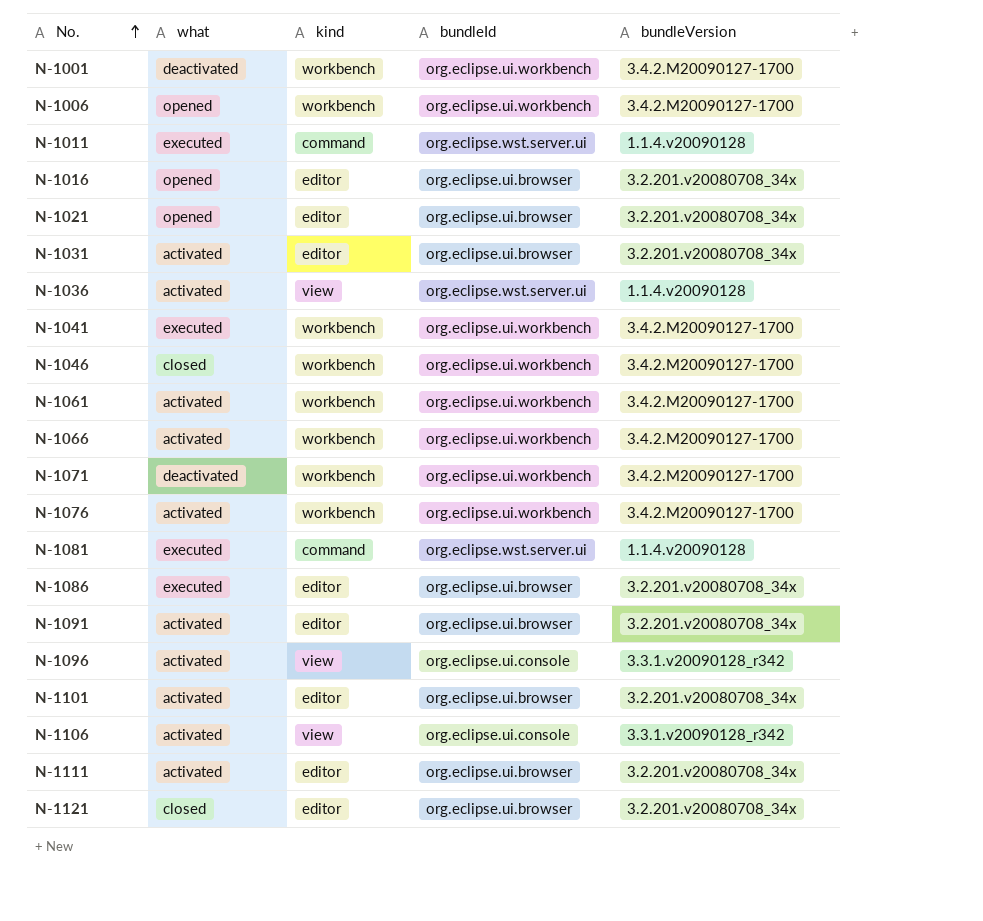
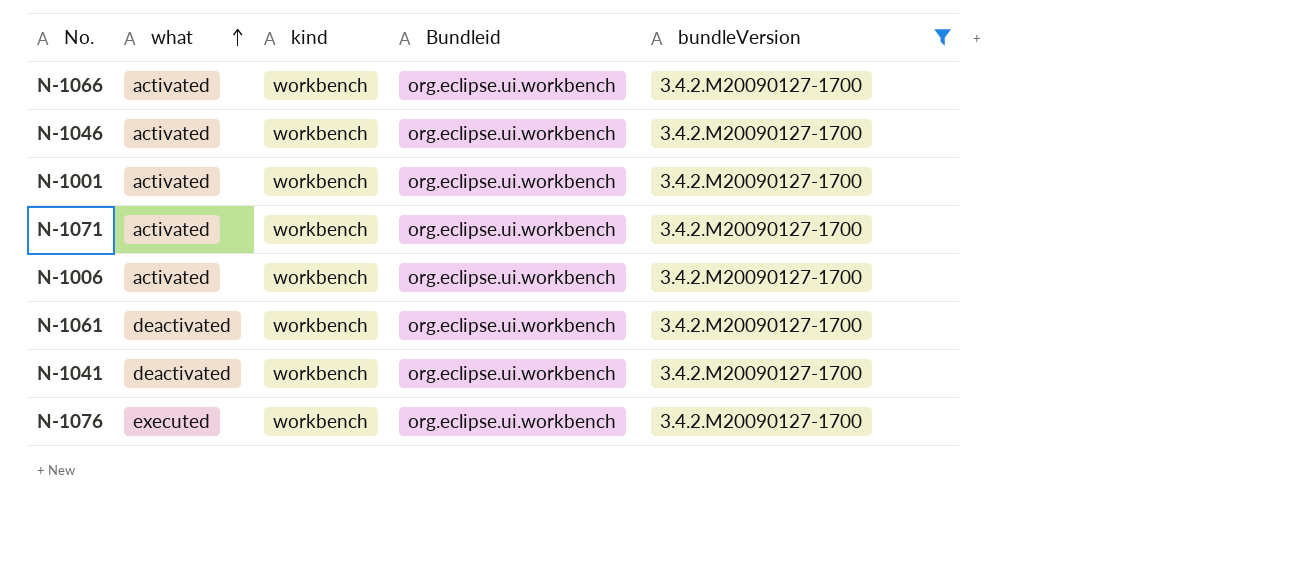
filter: none -> bundleVersion = 3.4.2.M20090127-1700
row order: No. ascending -> what ascending
column name: bundleId -> Bundleid
N-1046 | what: closed -> activated
N-1001 | what: deactivated -> activated
N-1071 | what: deactivated -> activated
N-1006 | what: opened -> activated
N-1061 | what: activated -> deactivated
N-1041 | what: executed -> deactivated
N-1076 | what: activated -> executed

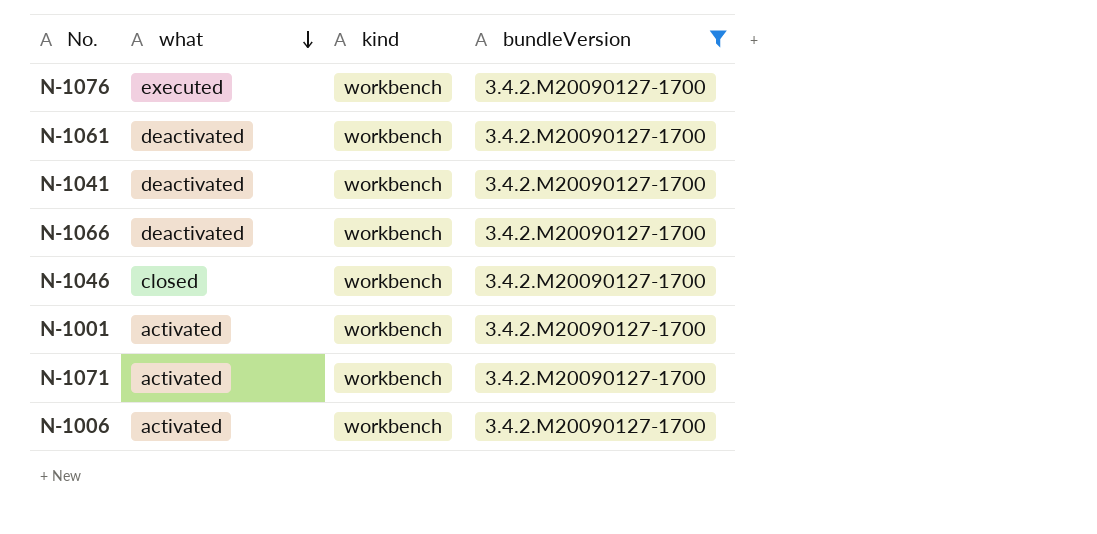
row order: what ascending -> what descending
column Bundleid | position: 4 -> none
N-1066 | what: activated -> deactivated
N-1046 | what: activated -> closed

